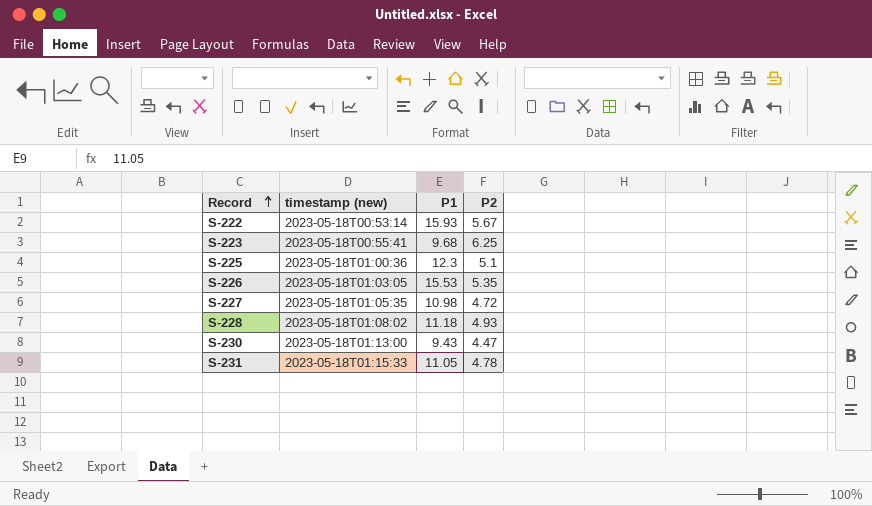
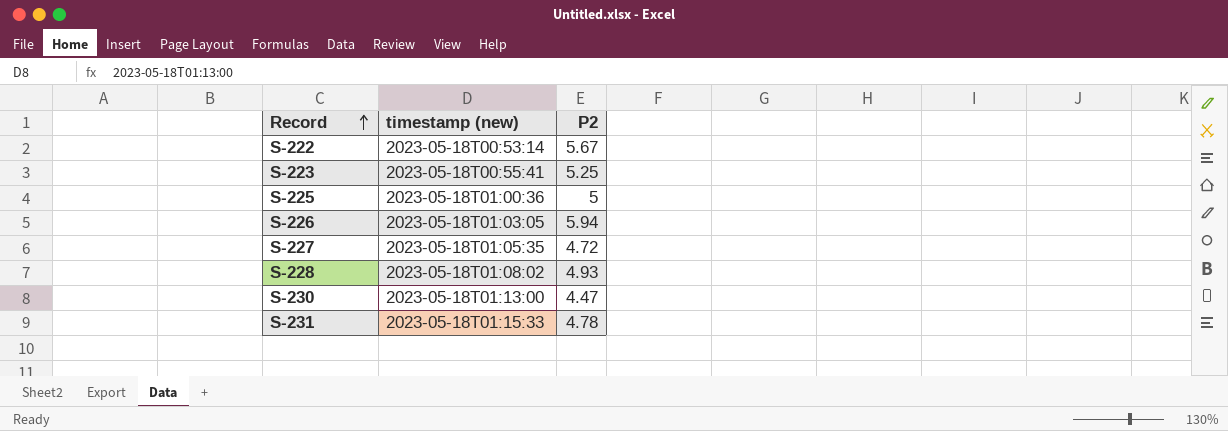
column P1 | position: 3 -> none
S-223 | P2: 6.25 -> 5.25
S-225 | P2: 5.1 -> 5
S-226 | P2: 5.35 -> 5.94

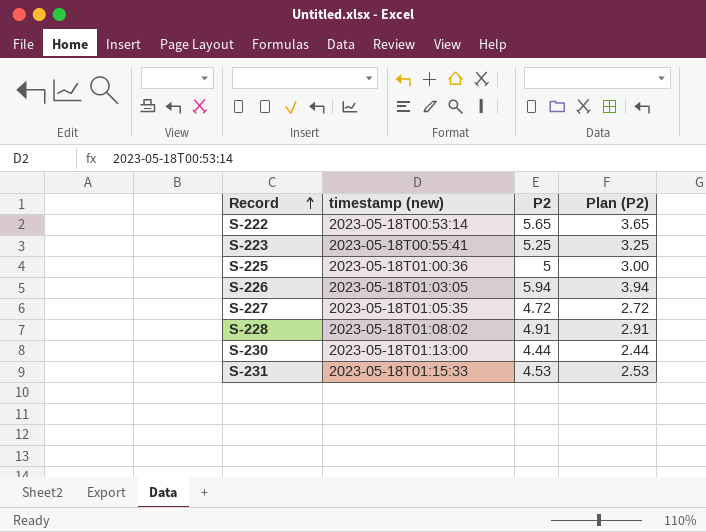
column Plan (P2) | formula: none -> [P2] - 2
S-222 | P2: 5.67 -> 5.65
S-228 | P2: 4.93 -> 4.91
S-230 | P2: 4.47 -> 4.44
S-231 | P2: 4.78 -> 4.53

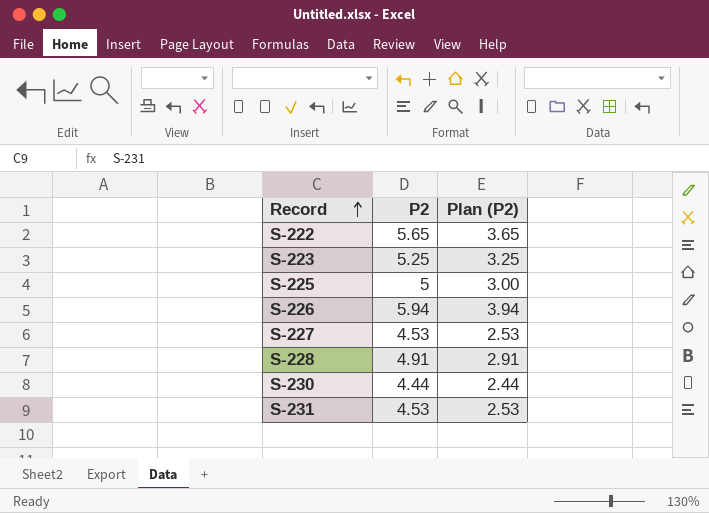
column timestamp (new) | position: 2 -> none
S-227 | P2: 4.72 -> 4.53
S-227 | Plan (P2): 2.72 -> 2.53

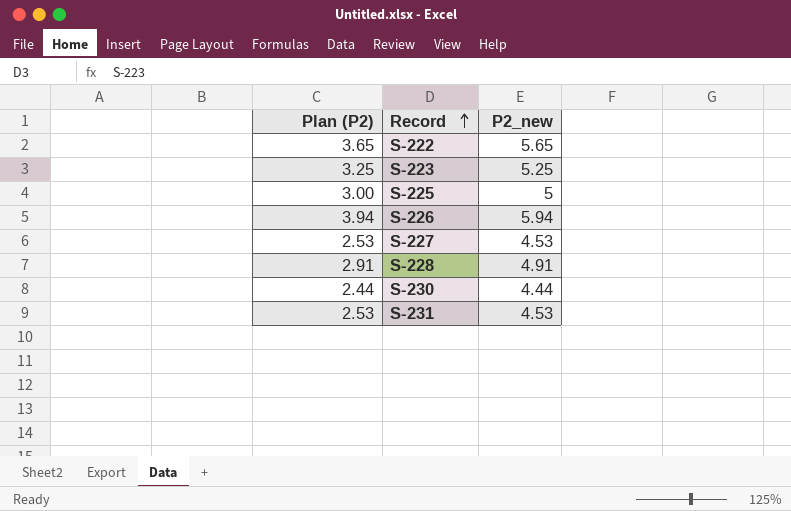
column Plan (P2) | position: 3 -> 1
column name: P2 -> P2_new

